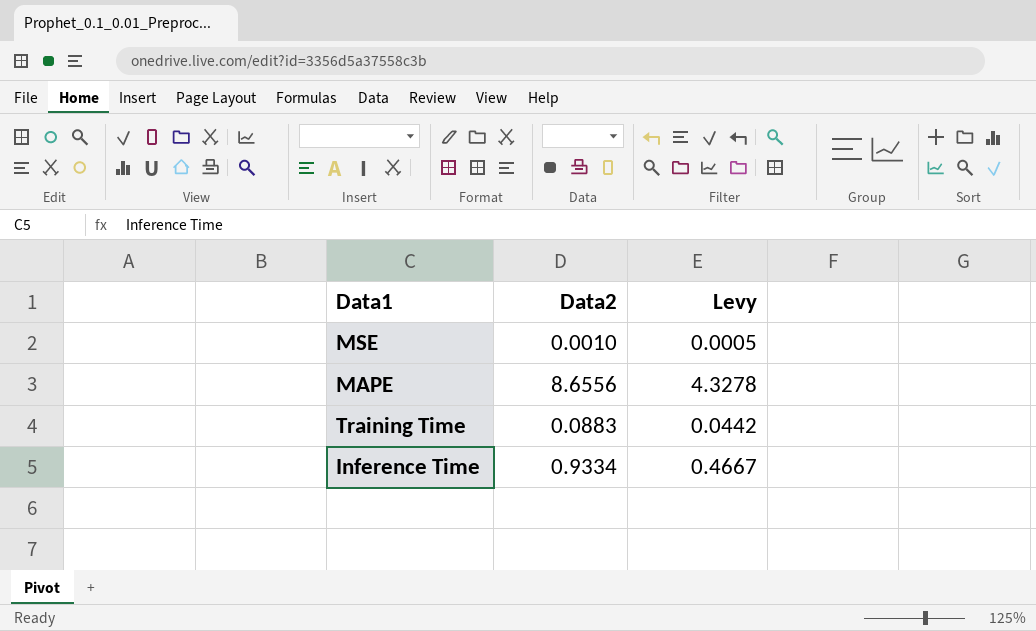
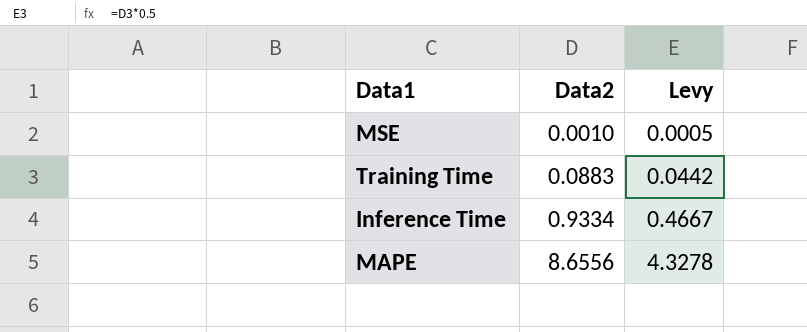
row order: none -> Data2 ascending

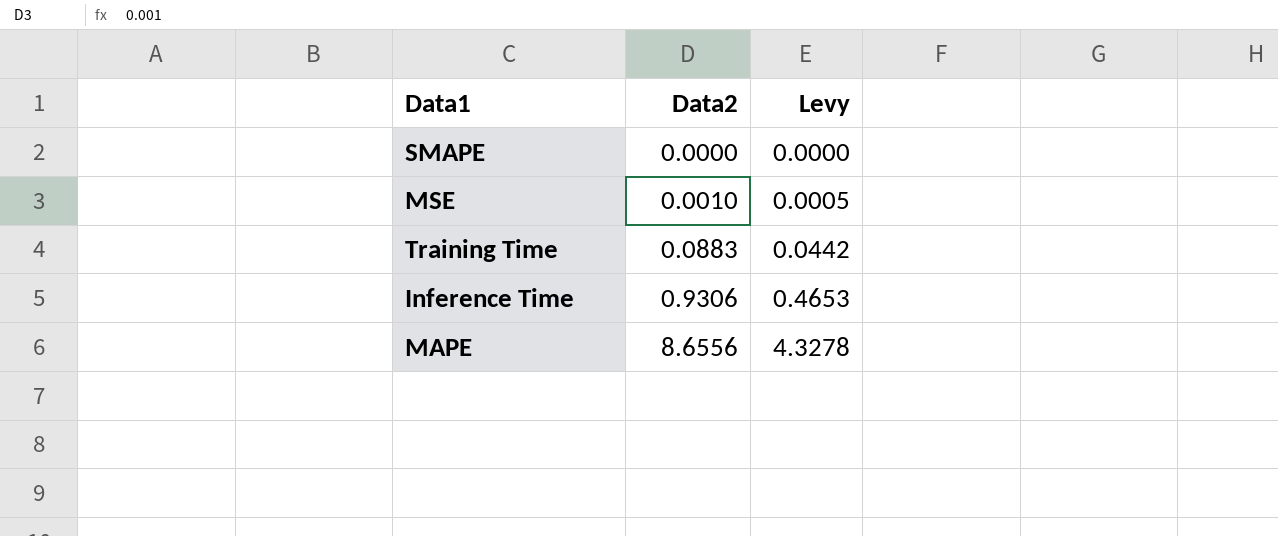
row SMAPE: none -> 0.0000 | 0.0000
Inference Time | Data2: 0.9334 -> 0.9306
Inference Time | Levy: 0.4667 -> 0.4653

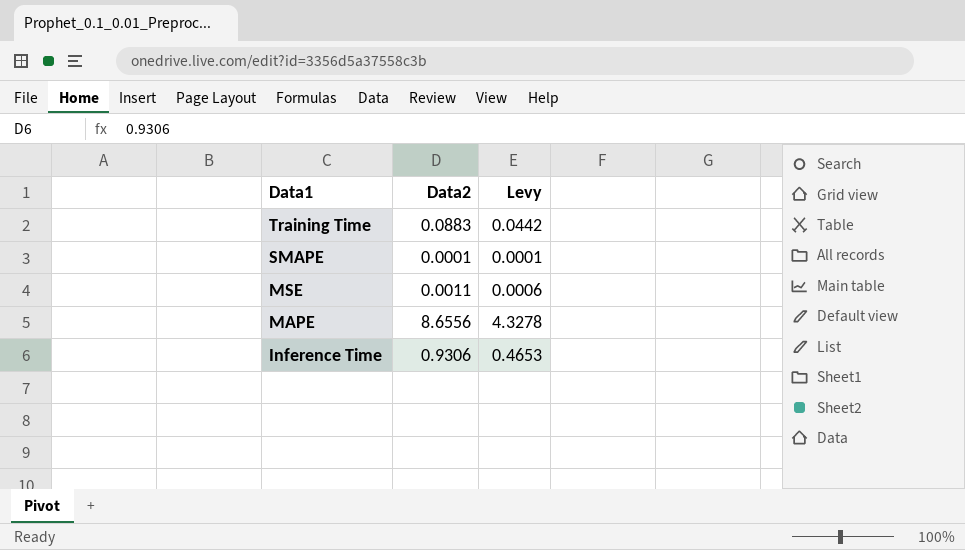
row order: Data2 ascending -> Data1 descending
SMAPE | Data2: 0.0000 -> 0.0001
SMAPE | Levy: 0.0000 -> 0.0001
MSE | Data2: 0.0010 -> 0.0011
MSE | Levy: 0.0005 -> 0.0006

